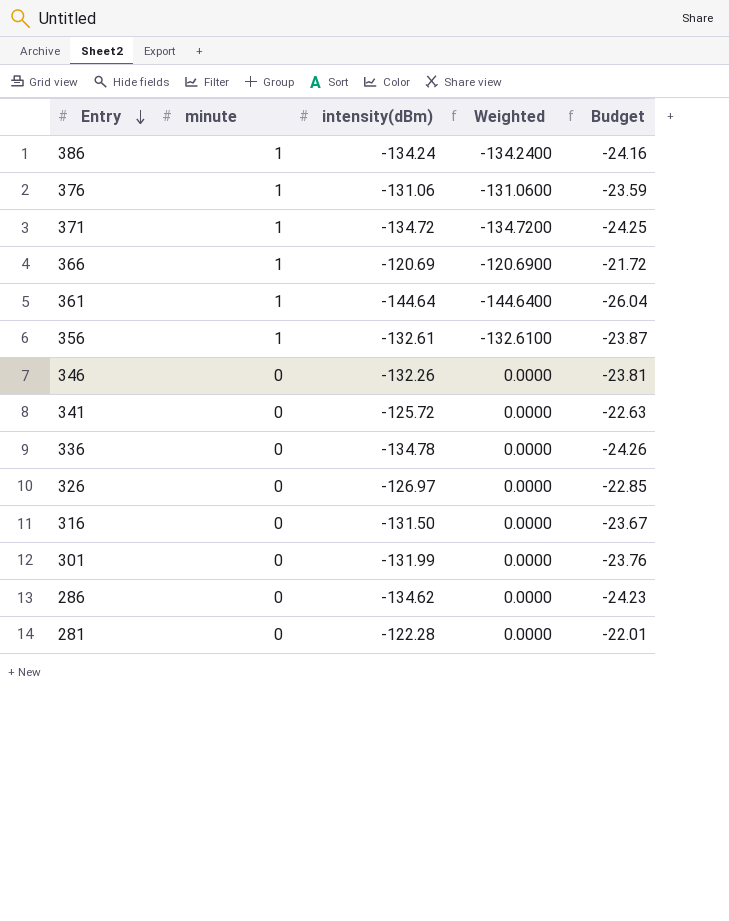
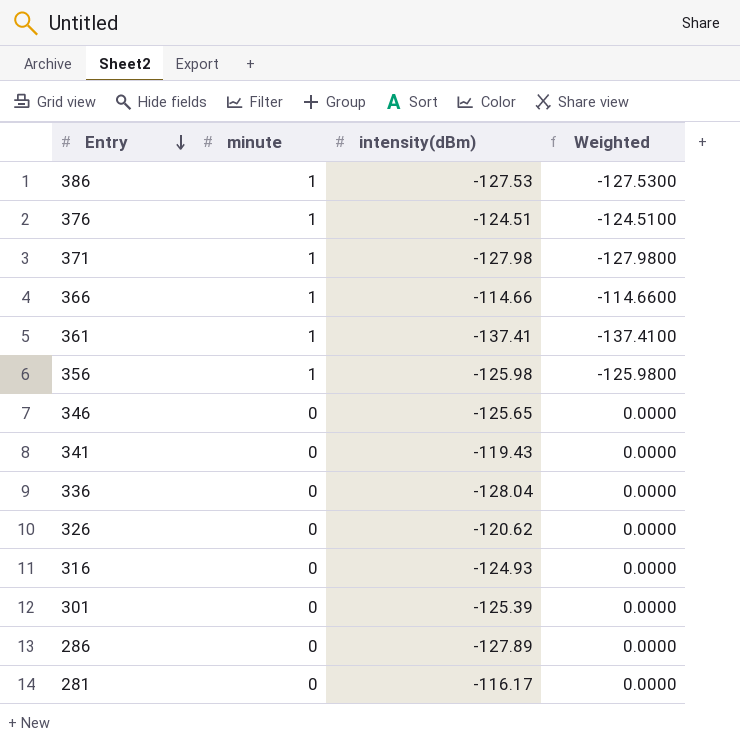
column Budget | formula: [intensity(dBm)] * 0.18 -> none
386 | intensity(dBm): -134.24 -> -127.53
386 | Weighted: -134.2400 -> -127.5300
376 | intensity(dBm): -131.06 -> -124.51
376 | Weighted: -131.0600 -> -124.5100
371 | intensity(dBm): -134.72 -> -127.98
371 | Weighted: -134.7200 -> -127.9800
366 | intensity(dBm): -120.69 -> -114.66
366 | Weighted: -120.6900 -> -114.6600
361 | intensity(dBm): -144.64 -> -137.41
361 | Weighted: -144.6400 -> -137.4100
356 | intensity(dBm): -132.61 -> -125.98
356 | Weighted: -132.6100 -> -125.9800
346 | intensity(dBm): -132.26 -> -125.65
341 | intensity(dBm): -125.72 -> -119.43
336 | intensity(dBm): -134.78 -> -128.04
326 | intensity(dBm): -126.97 -> -120.62
316 | intensity(dBm): -131.50 -> -124.93
301 | intensity(dBm): -131.99 -> -125.39
286 | intensity(dBm): -134.62 -> -127.89
281 | intensity(dBm): -122.28 -> -116.17

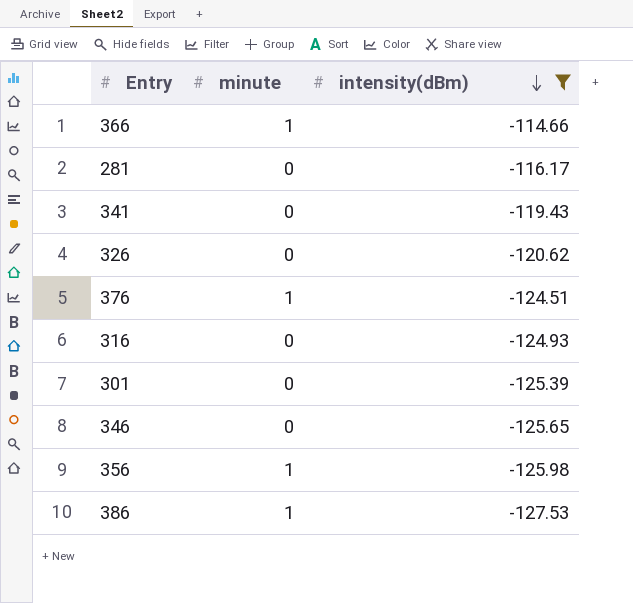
filter: none -> intensity(dBm) >= -127.53
row order: Entry descending -> intensity(dBm) descending
column Weighted | formula: [minute] * [intensity(dBm)] -> none

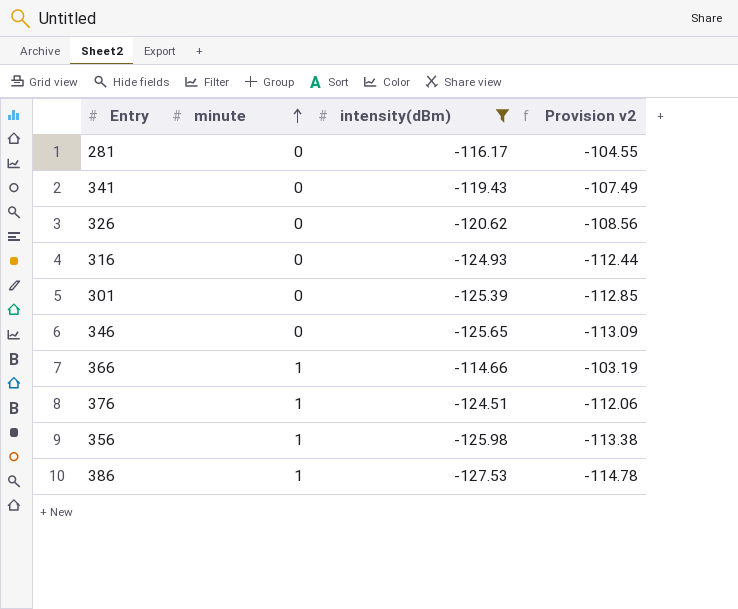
row order: intensity(dBm) descending -> minute ascending
column Provision v2 | formula: none -> [intensity(dBm)] * 0.9

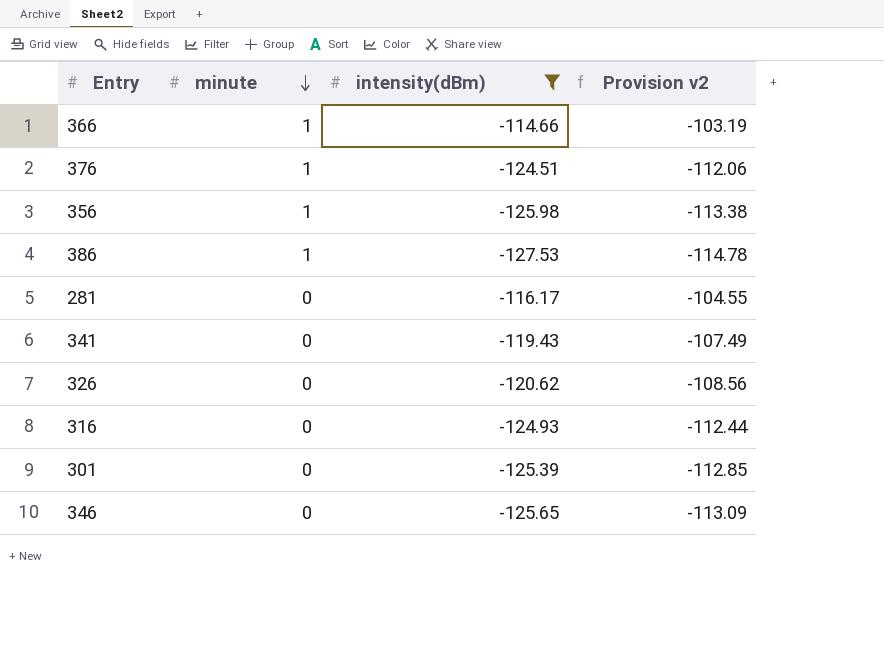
row order: minute ascending -> minute descending

